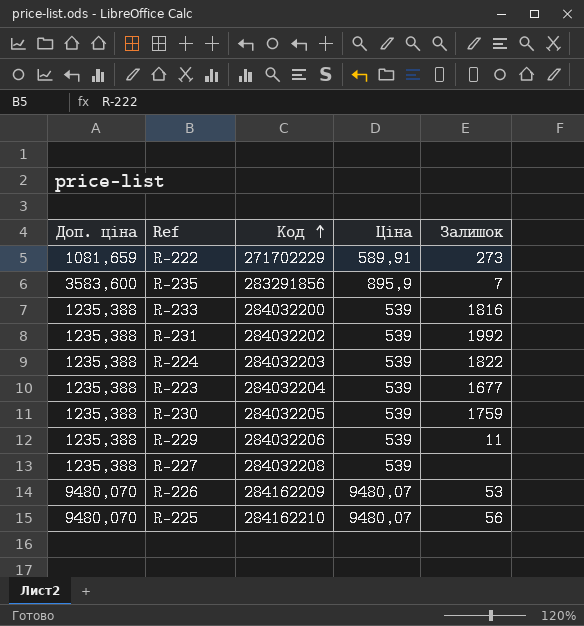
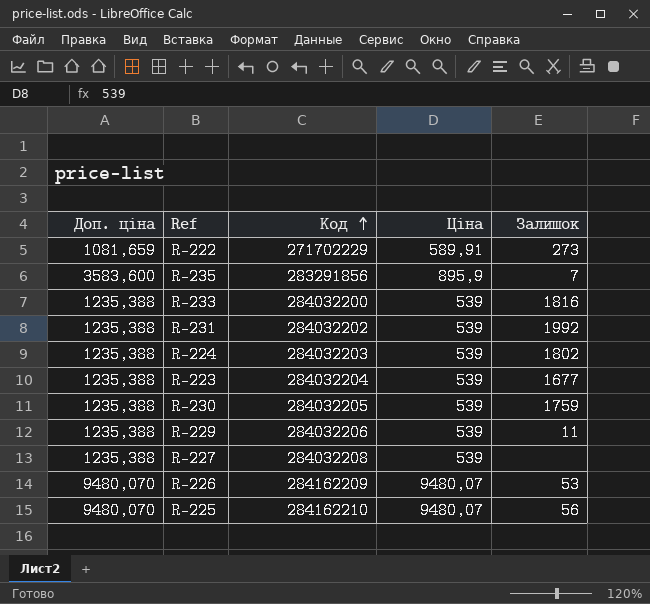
R-224 | Залишок: 1822 -> 1802

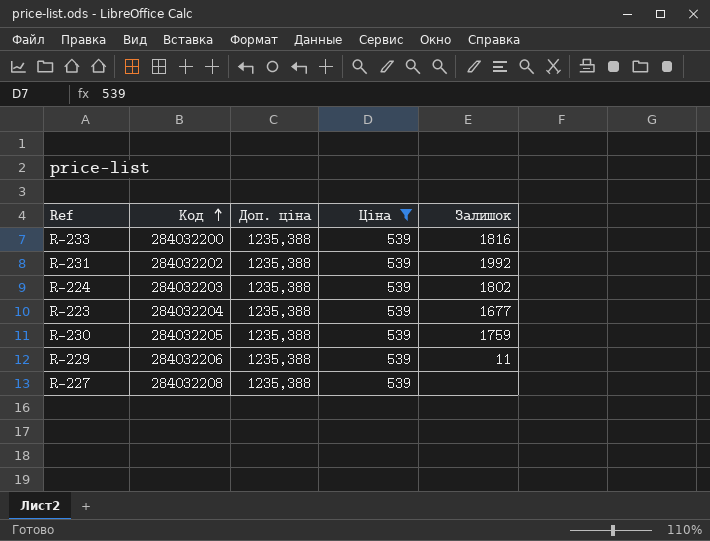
filter: none -> Ціна = 539
column Доп. ціна | position: 1 -> 3

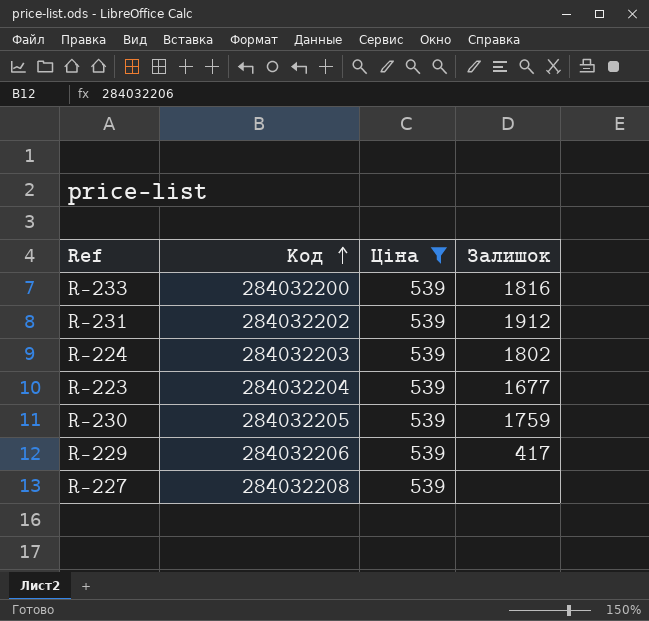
column Доп. ціна | position: 3 -> none
R-231 | Залишок: 1992 -> 1912
R-229 | Залишок: 11 -> 417

